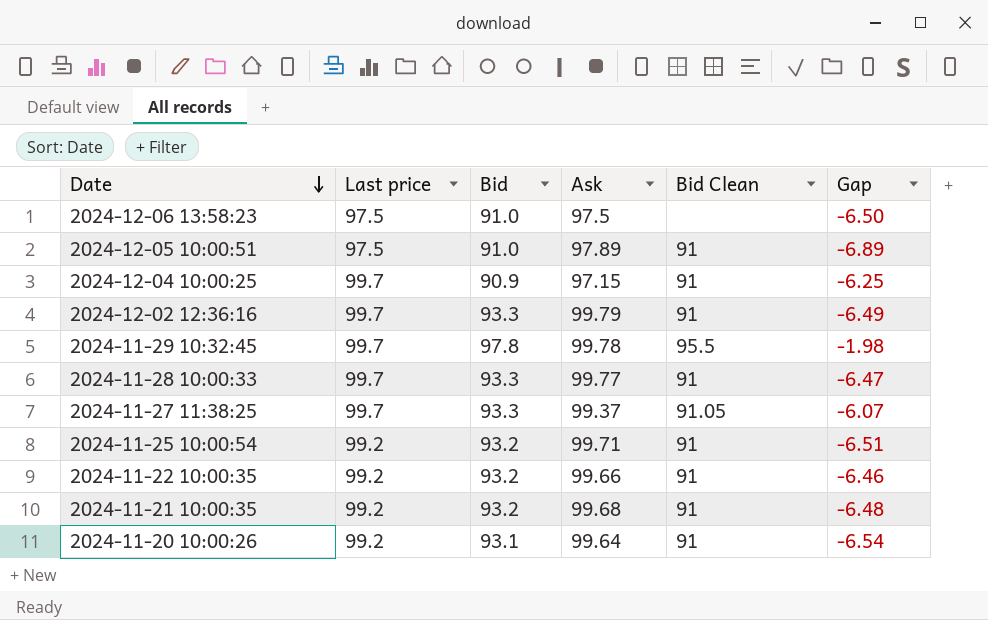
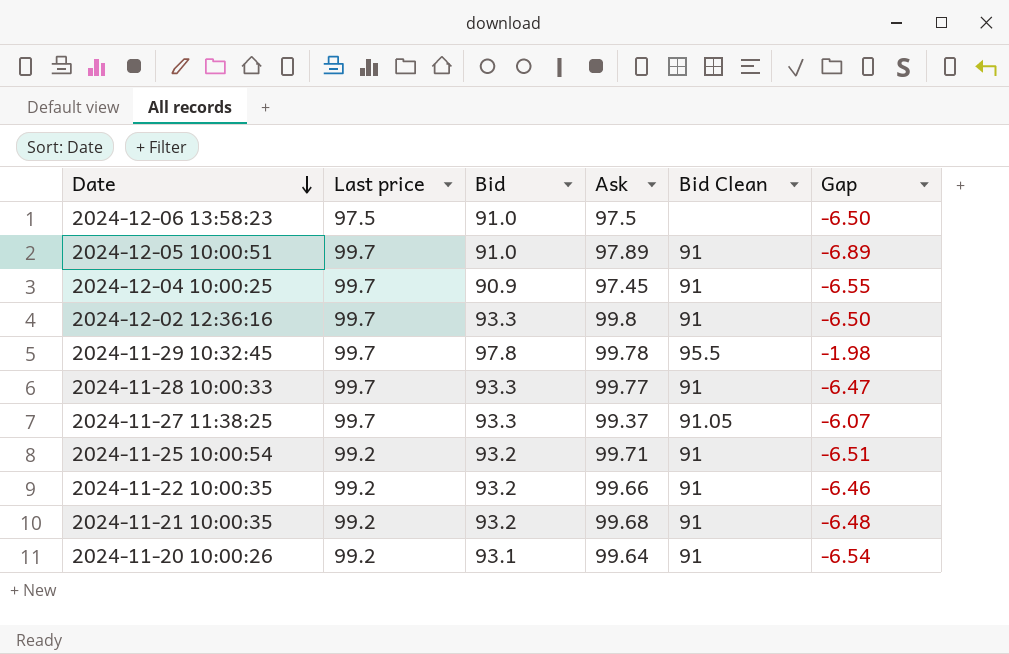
2024-12-05 10:00:51 | Last price: 97.5 -> 99.7
2024-12-04 10:00:25 | Ask: 97.15 -> 97.45
2024-12-04 10:00:25 | Gap: -6.25 -> -6.55
2024-12-02 12:36:16 | Ask: 99.79 -> 99.8
2024-12-02 12:36:16 | Gap: -6.49 -> -6.50

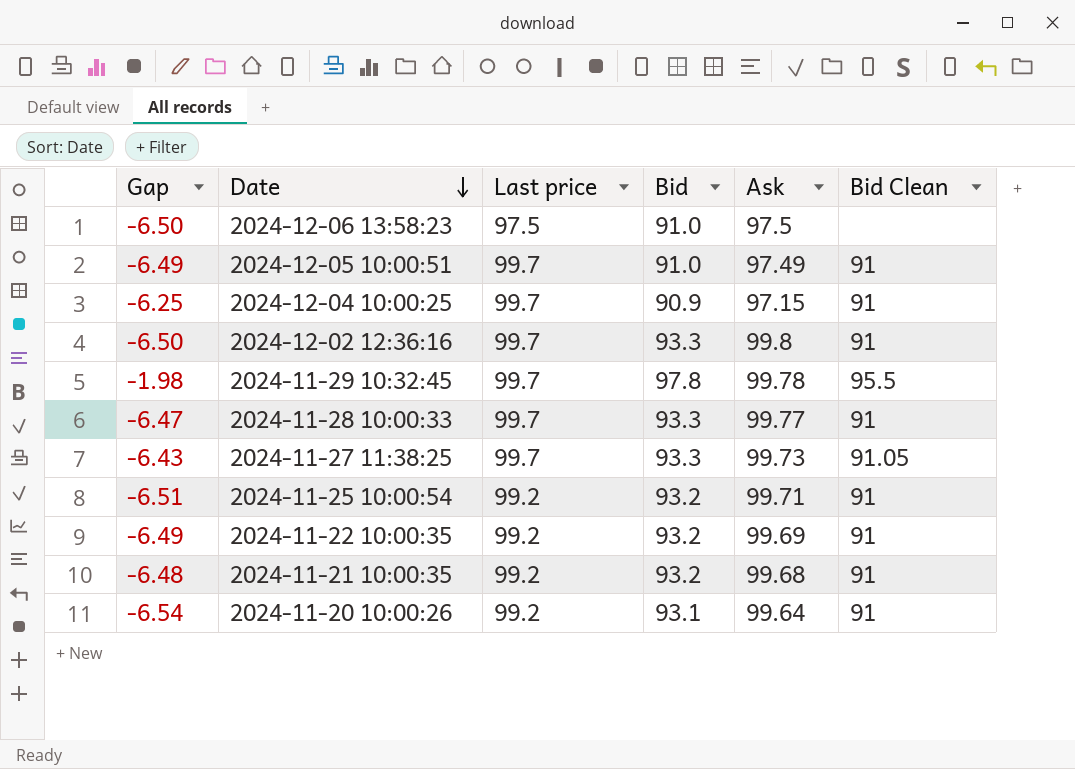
column Gap | position: 6 -> 1
2024-12-05 10:00:51 | Gap: -6.89 -> -6.49
2024-12-05 10:00:51 | Ask: 97.89 -> 97.49
2024-12-04 10:00:25 | Gap: -6.55 -> -6.25
2024-12-04 10:00:25 | Ask: 97.45 -> 97.15
2024-11-27 11:38:25 | Gap: -6.07 -> -6.43
2024-11-27 11:38:25 | Ask: 99.37 -> 99.73
2024-11-22 10:00:35 | Gap: -6.46 -> -6.49
2024-11-22 10:00:35 | Ask: 99.66 -> 99.69

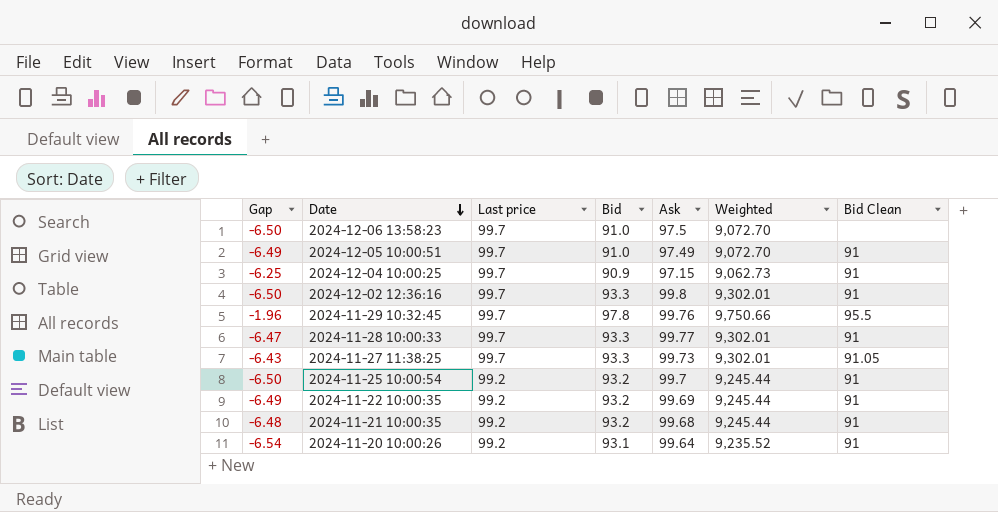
column Weighted | formula: none -> [Last price] * [Bid]
2024-12-06 13:58:23 | Last price: 97.5 -> 99.7
2024-11-29 10:32:45 | Gap: -1.98 -> -1.96
2024-11-29 10:32:45 | Ask: 99.78 -> 99.76
2024-11-25 10:00:54 | Gap: -6.51 -> -6.50
2024-11-25 10:00:54 | Ask: 99.71 -> 99.7

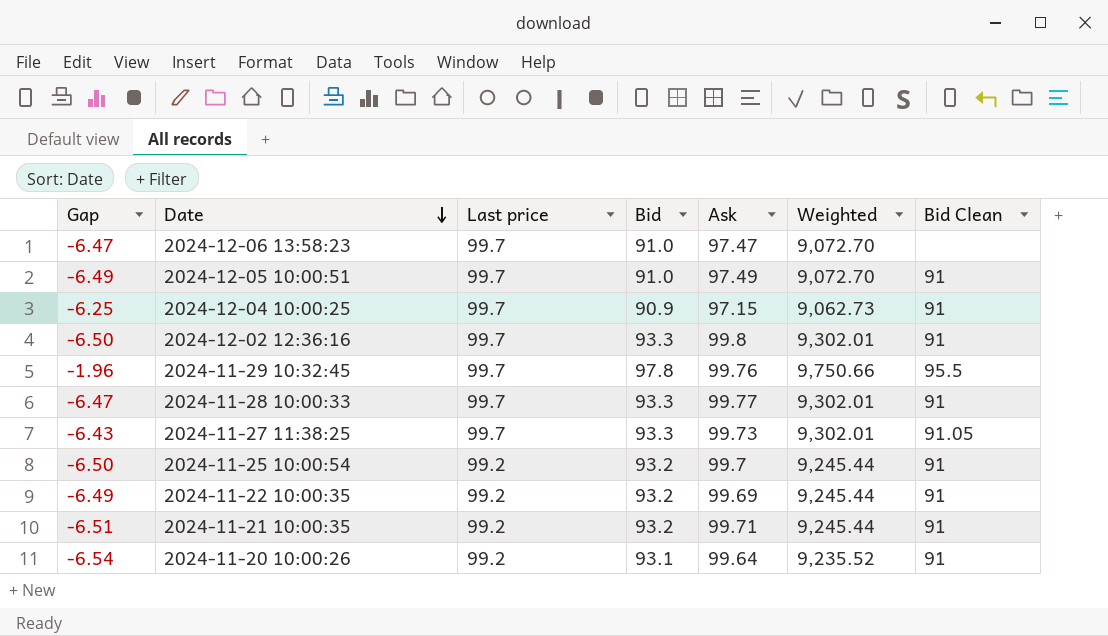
2024-12-06 13:58:23 | Gap: -6.50 -> -6.47
2024-12-06 13:58:23 | Ask: 97.5 -> 97.47
2024-11-21 10:00:35 | Gap: -6.48 -> -6.51
2024-11-21 10:00:35 | Ask: 99.68 -> 99.71

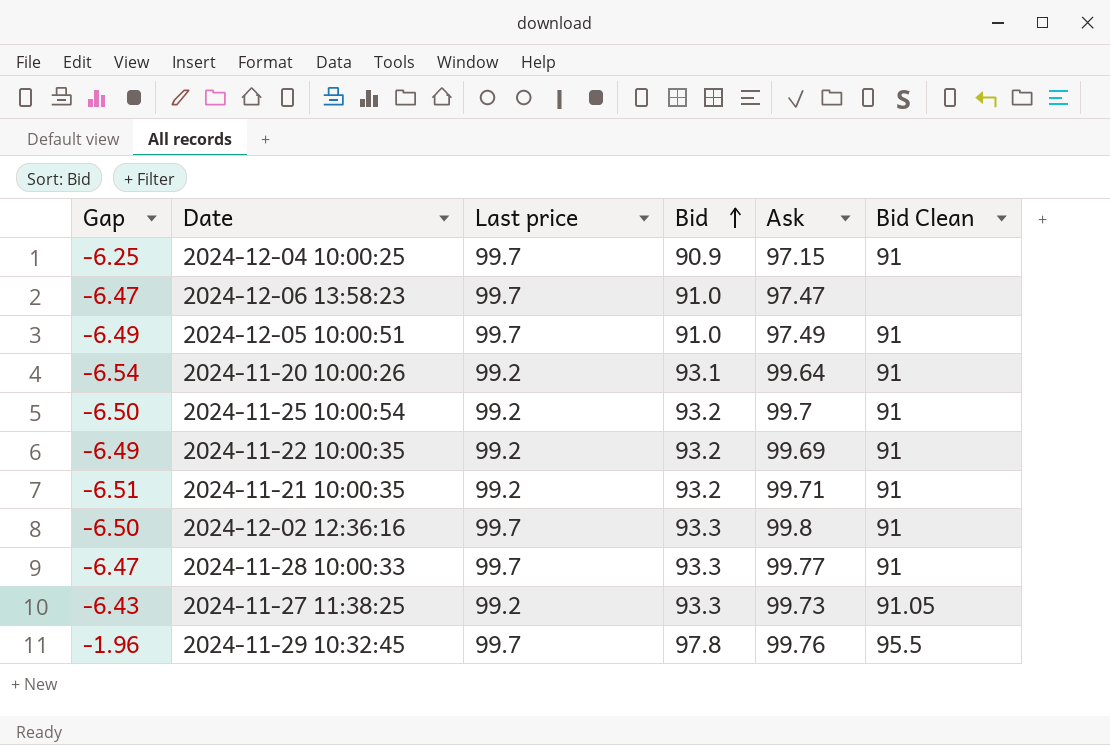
row order: Date descending -> Bid ascending
column Weighted | formula: [Last price] * [Bid] -> none
2024-11-27 11:38:25 | Last price: 99.7 -> 99.2

